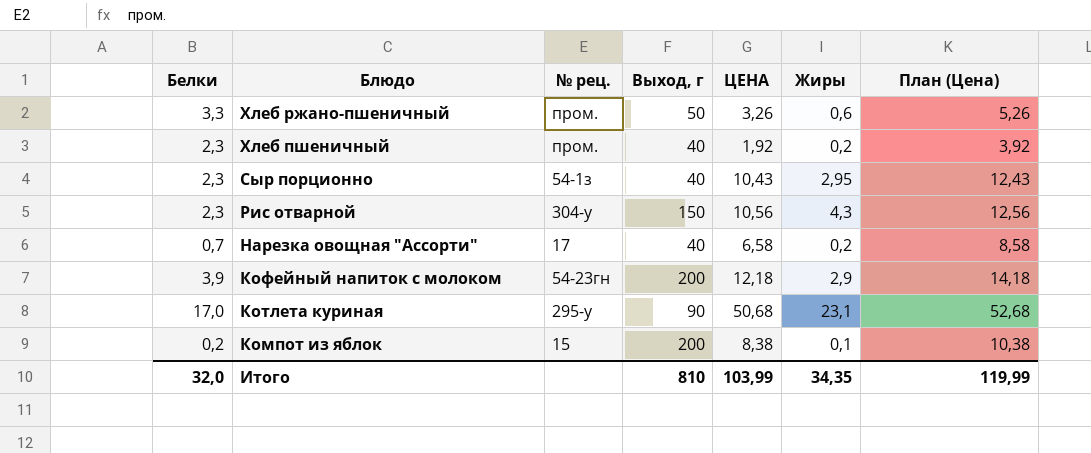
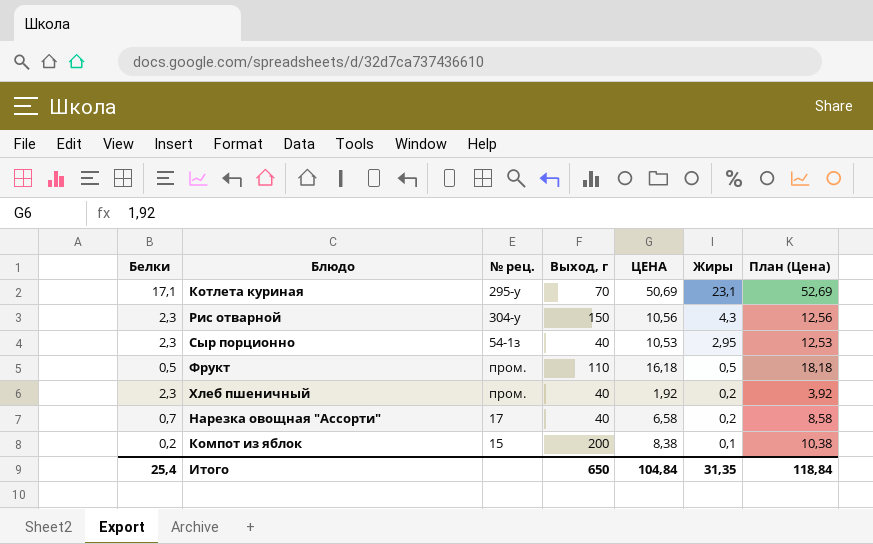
row order: Блюдо descending -> Жиры descending
row Хлеб ржано-пшеничный: 3,3 | пром. | 50 | 3,26 | 0,6 | 5,26 -> none
row Кофейный напиток с молоком: 3,9 | 54-23гн | 200 | 12,18 | 2,9 | 14,18 -> none
Котлета куриная | Белки: 17,0 -> 17,1
Котлета куриная | Выход, г: 90 -> 70
Котлета куриная | ЦЕНА: 50,68 -> 50,69
Котлета куриная | План (Цена): 52,68 -> 52,69
Сыр порционно | ЦЕНА: 10,43 -> 10,53
Сыр порционно | План (Цена): 12,43 -> 12,53
row Фрукт: none -> 0,5 | пром. | 110 | 16,18 | 0,5 | 18,18
Итого | Белки: 32,0 -> 25,4
Итого | Выход, г: 810 -> 650
Итого | ЦЕНА: 103,99 -> 104,84
Итого | Жиры: 34,35 -> 31,35
Итого | План (Цена): 119,99 -> 118,84

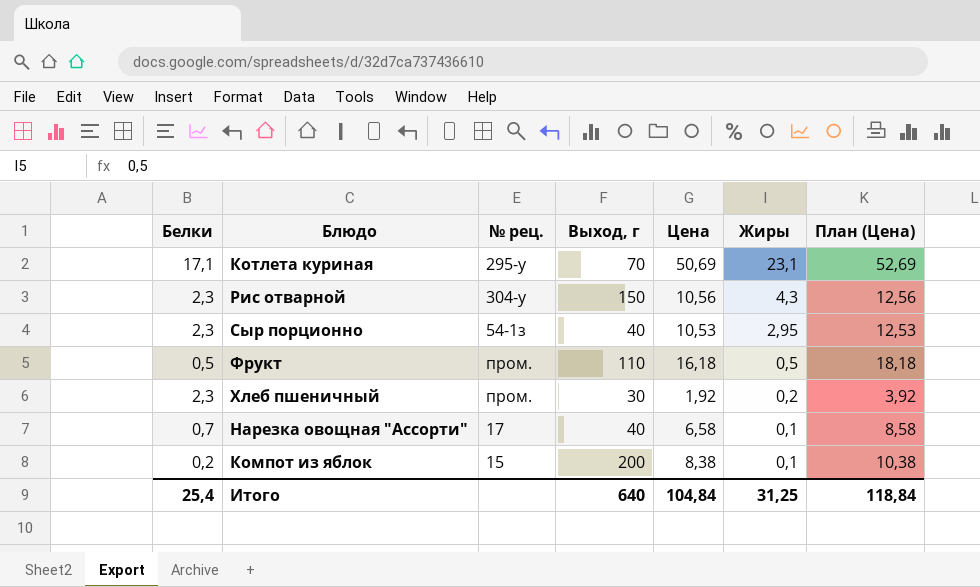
column name: ЦЕНА -> Цена
Хлеб пшеничный | Выход, г: 40 -> 30
Нарезка овощная "Ассорти" | Жиры: 0,2 -> 0,1
Итого | Выход, г: 650 -> 640
Итого | Жиры: 31,35 -> 31,25

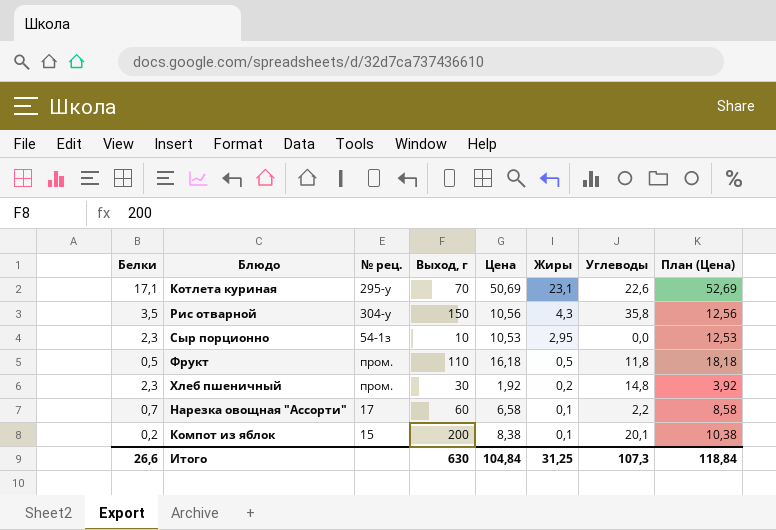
column Углеводы | position: none -> 7
Рис отварной | Белки: 2,3 -> 3,5
Сыр порционно | Выход, г: 40 -> 10
Нарезка овощная "Ассорти" | Выход, г: 40 -> 60
Итого | Белки: 25,4 -> 26,6
Итого | Выход, г: 640 -> 630

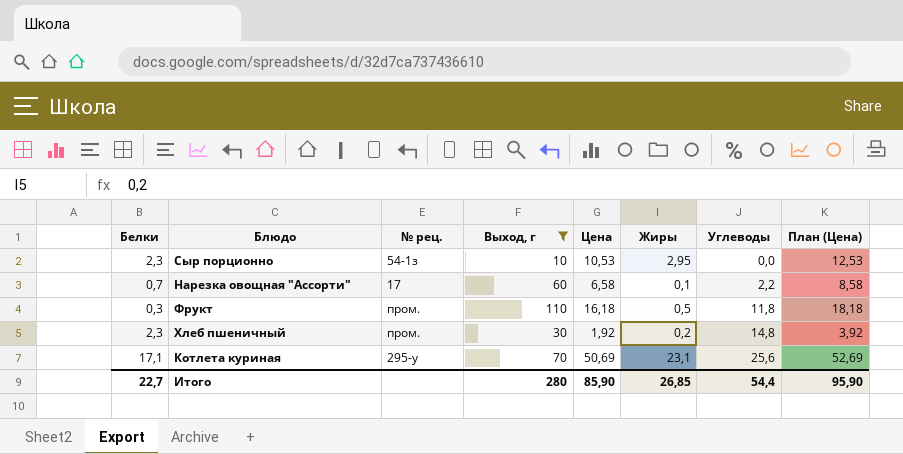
filter: none -> Выход, г <= 110
row order: Жиры descending -> Углеводы ascending
Фрукт | Белки: 0,5 -> 0,3
Котлета куриная | Углеводы: 22,6 -> 25,6
Итого | Белки: 26,6 -> 22,7
Итого | Выход, г: 630 -> 280
Итого | Цена: 104,84 -> 85,90
Итого | Жиры: 31,25 -> 26,85
Итого | Углеводы: 107,3 -> 54,4
Итого | План (Цена): 118,84 -> 95,90

